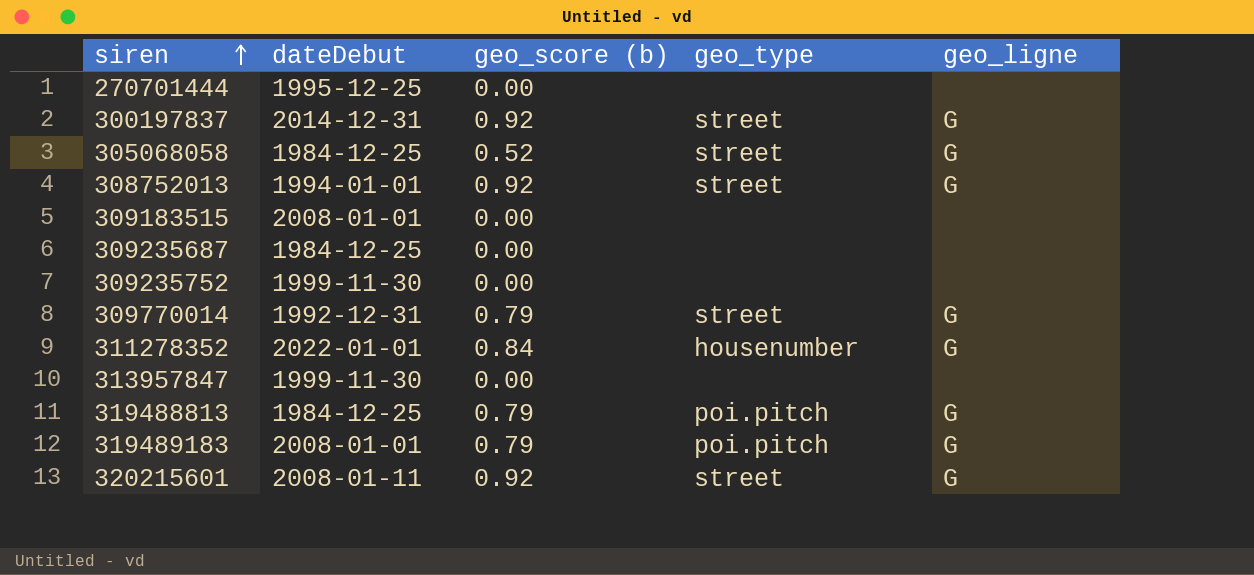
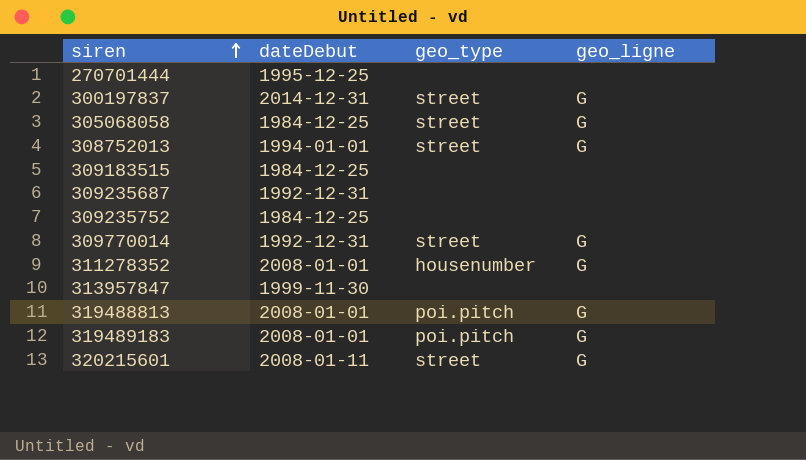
column geo_score (b) | position: 3 -> none
309183515 | dateDebut: 2008-01-01 -> 1984-12-25
309235687 | dateDebut: 1984-12-25 -> 1992-12-31
309235752 | dateDebut: 1999-11-30 -> 1984-12-25
311278352 | dateDebut: 2022-01-01 -> 2008-01-01
319488813 | dateDebut: 1984-12-25 -> 2008-01-01

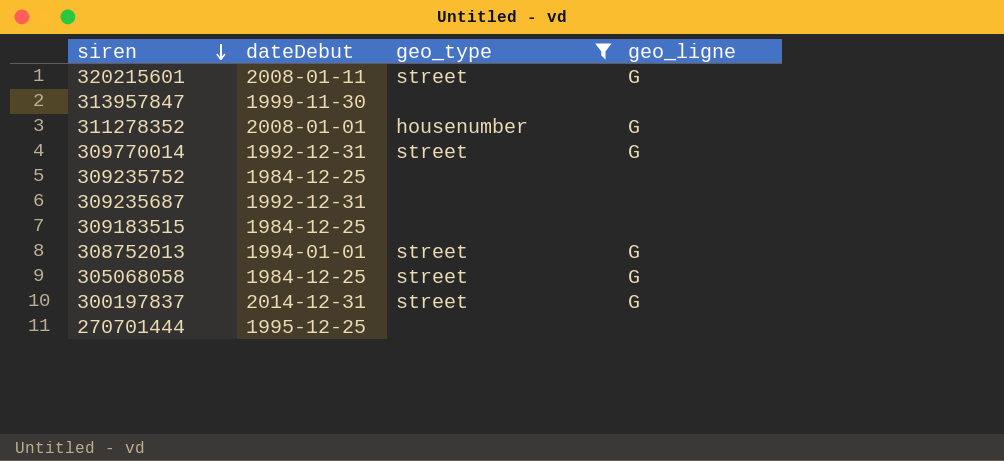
filter: none -> geo_type != poi.pitch
row order: siren ascending -> siren descending

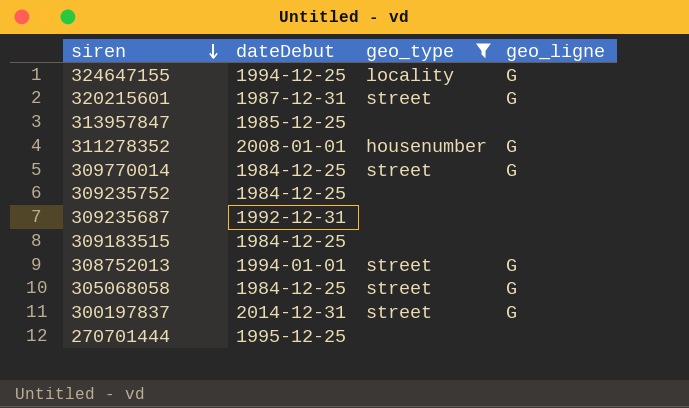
row 324647155: none -> 1994-12-25 | locality | G
320215601 | dateDebut: 2008-01-11 -> 1987-12-31
313957847 | dateDebut: 1999-11-30 -> 1985-12-25
309770014 | dateDebut: 1992-12-31 -> 1984-12-25

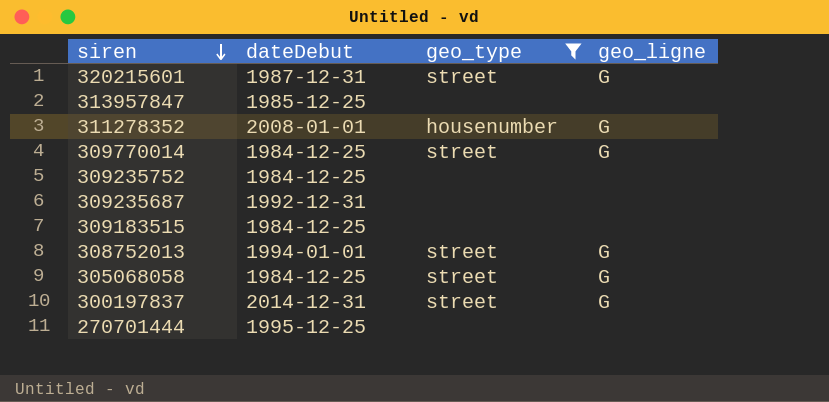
row 324647155: 1994-12-25 | locality | G -> none

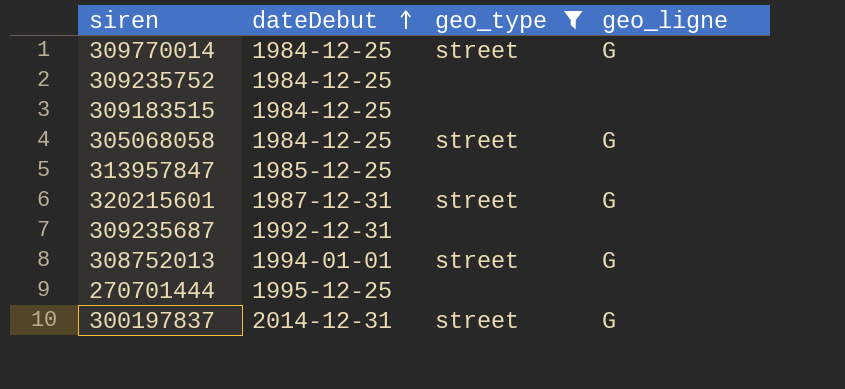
row order: siren descending -> dateDebut ascending
row 311278352: 2008-01-01 | housenumber | G -> none

